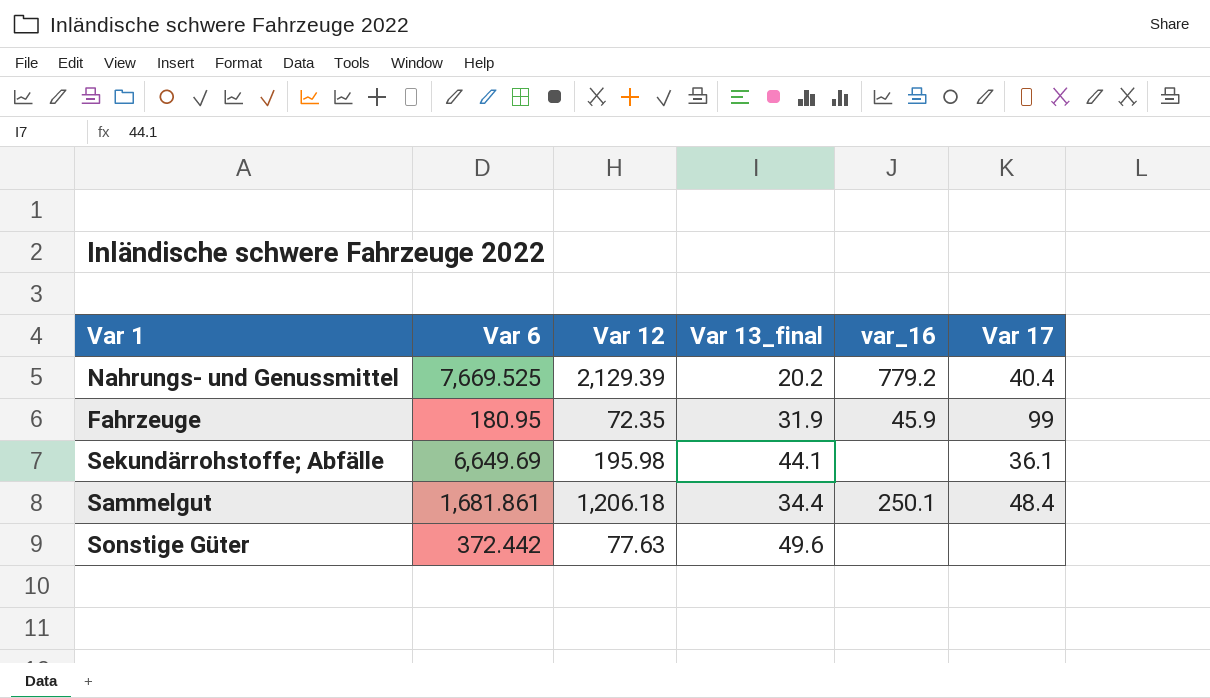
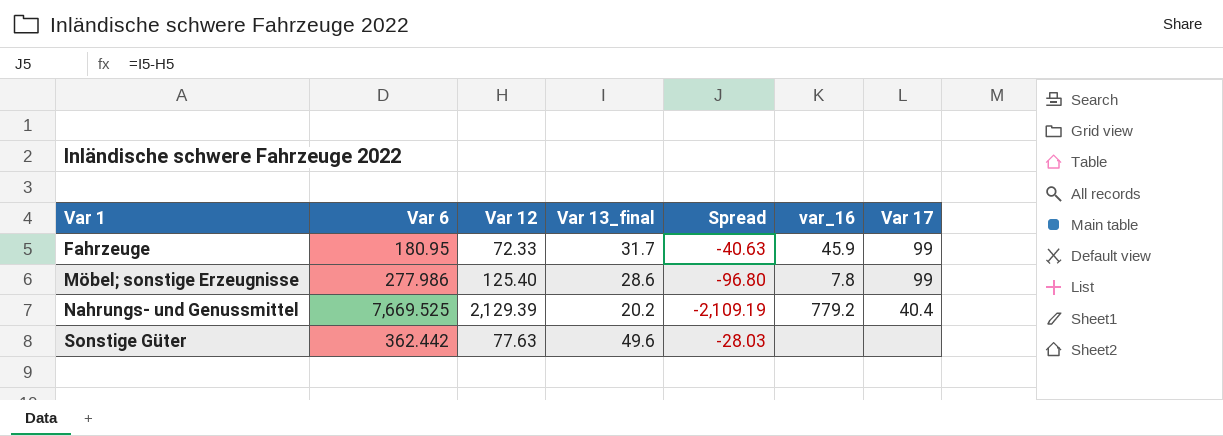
row order: none -> Var 1 ascending
column Spread | formula: none -> [Var 13_final] - [Var 12]
row Sekundärrohstoffe; Abfälle: 6,649.69 | 195.98 | 44.1 | none | 36.1 -> none
row Sammelgut: 1,681.861 | 1,206.18 | 34.4 | 250.1 | 48.4 -> none
Fahrzeuge | Var 12: 72.35 -> 72.33
Fahrzeuge | Var 13_final: 31.9 -> 31.7
row Möbel; sonstige Erzeugnisse: none -> 277.986 | 125.40 | 28.6 | -96.80 | 7.8 | 99
Sonstige Güter | Var 6: 372.442 -> 362.442

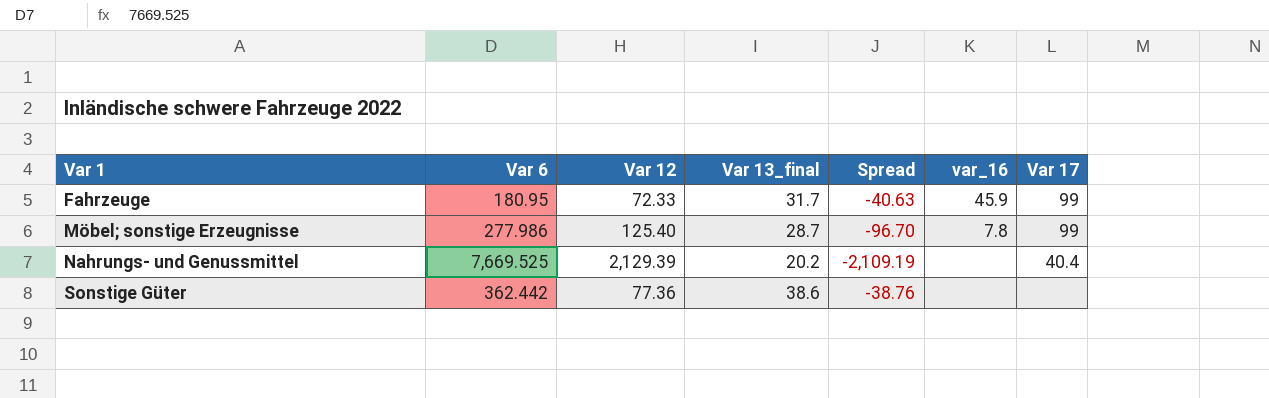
Möbel; sonstige Erzeugnisse | Var 13_final: 28.6 -> 28.7
Möbel; sonstige Erzeugnisse | Spread: -96.80 -> -96.70
Nahrungs- und Genussmittel | var_16: 779.2 -> none
Sonstige Güter | Var 12: 77.63 -> 77.36
Sonstige Güter | Var 13_final: 49.6 -> 38.6
Sonstige Güter | Spread: -28.03 -> -38.76

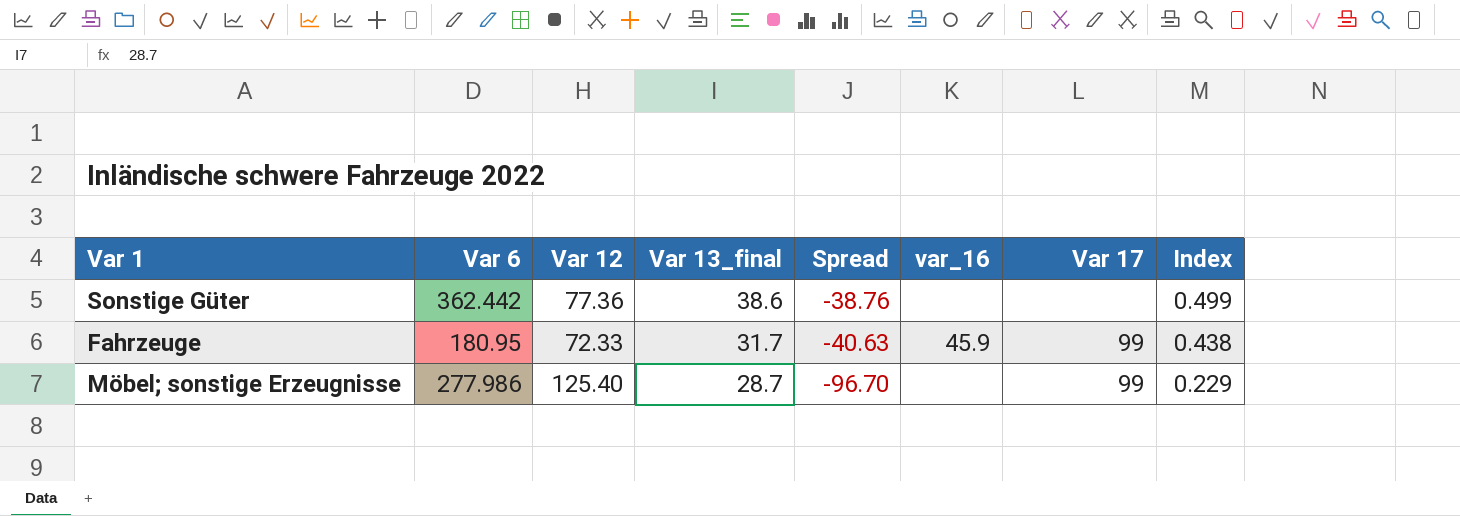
row order: Var 1 ascending -> Var 13_final descending
column Index | formula: none -> [Var 13_final] / [Var 12]
row Nahrungs- und Genussmittel: 7,669.525 | 2,129.39 | 20.2 | -2,109.19 | none | 40.4 -> none
Möbel; sonstige Erzeugnisse | var_16: 7.8 -> none

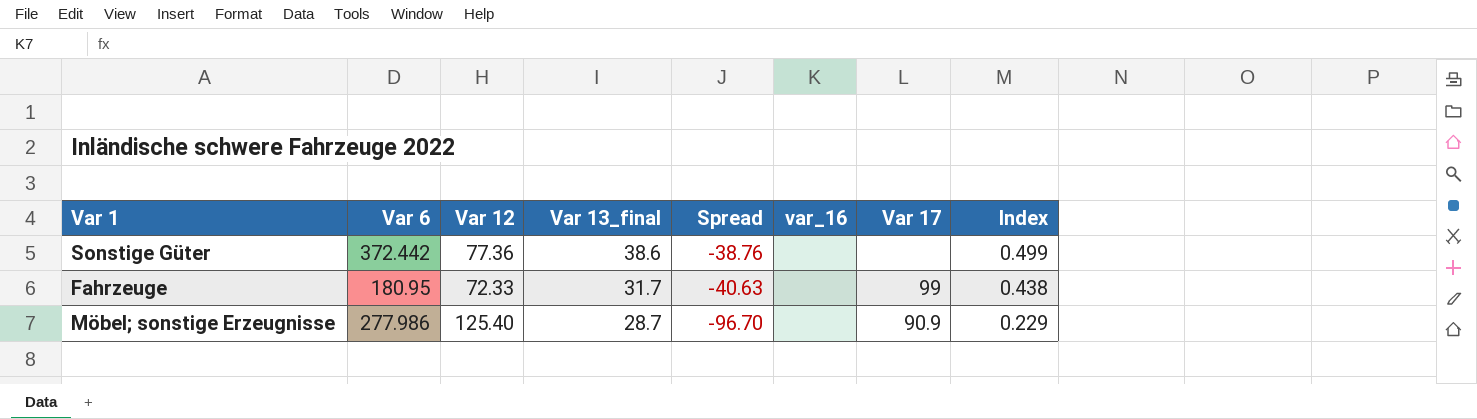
Sonstige Güter | Var 6: 362.442 -> 372.442
Fahrzeuge | var_16: 45.9 -> none
Möbel; sonstige Erzeugnisse | Var 17: 99 -> 90.9

